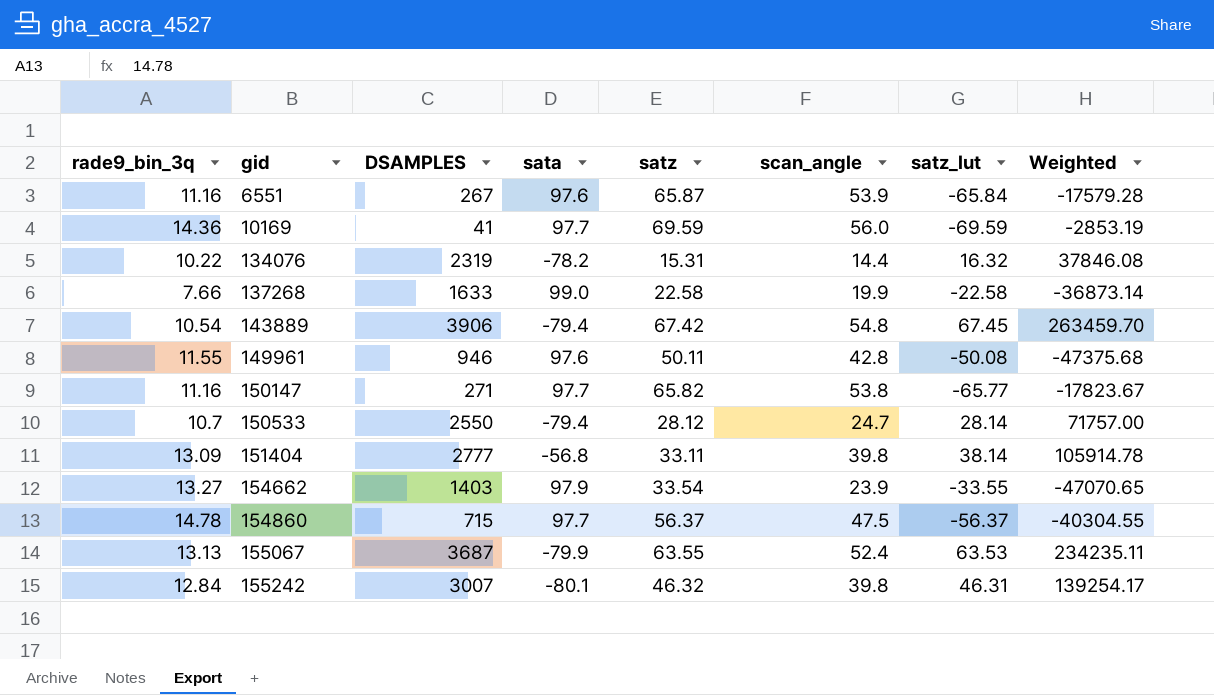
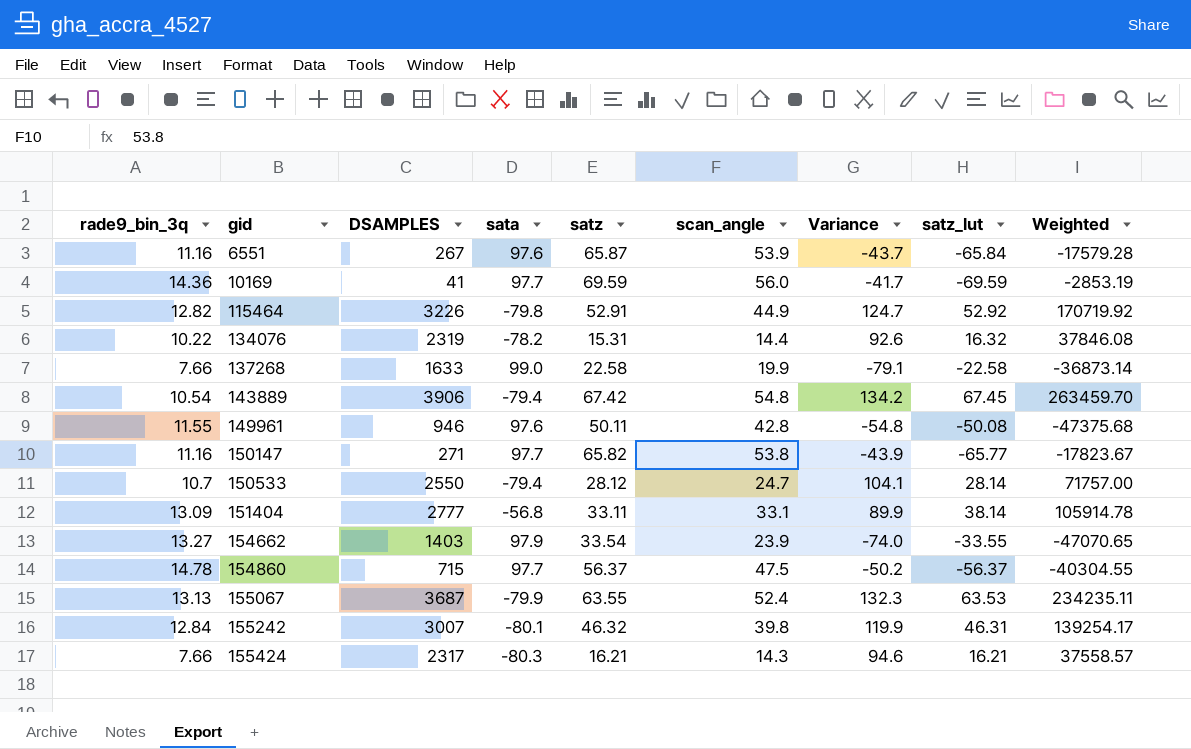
column Variance | formula: none -> [scan_angle] - [sata]
row 115464: none -> 12.82 | 3226 | -79.8 | 52.91 | 44.9 | 124.7 | 52.92 | 170719.92
151404 | scan_angle: 39.8 -> 33.1
row 155424: none -> 7.66 | 2317 | -80.3 | 16.21 | 14.3 | 94.6 | 16.21 | 37558.57

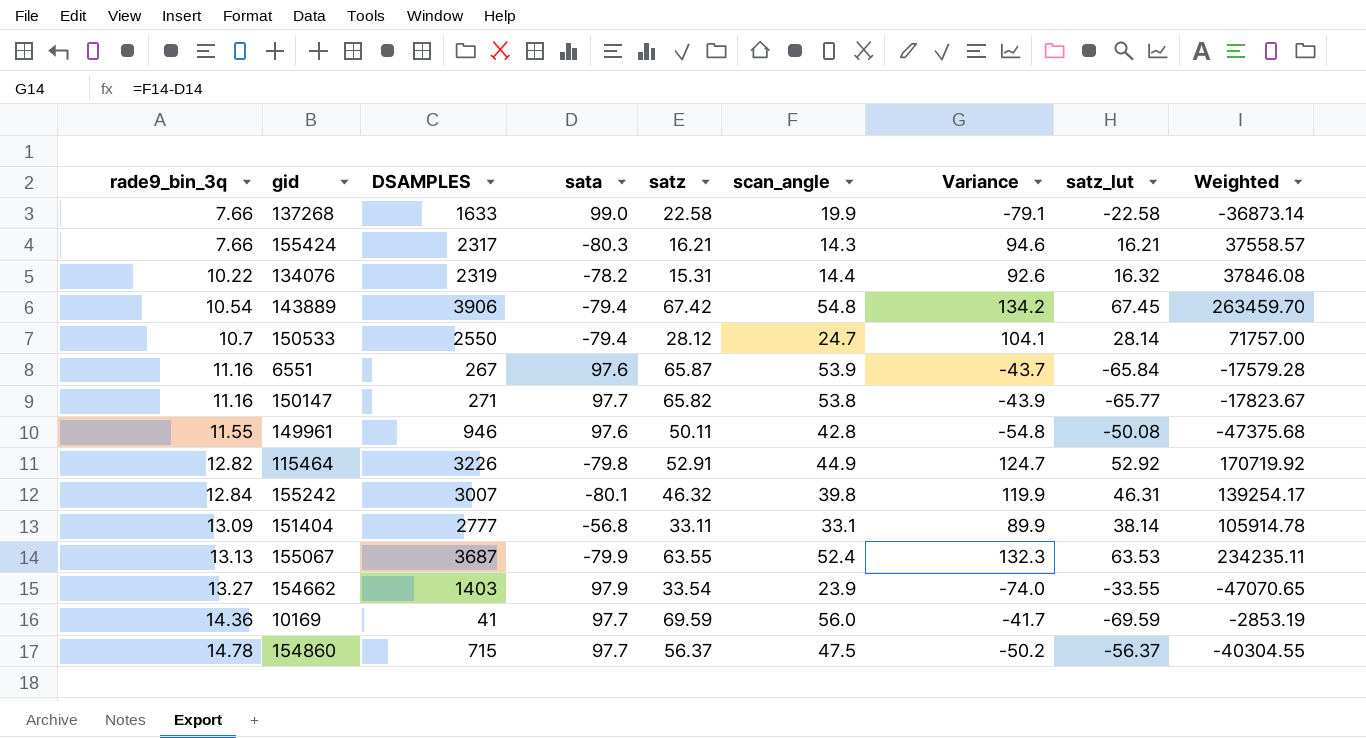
row order: gid ascending -> rade9_bin_3q ascending

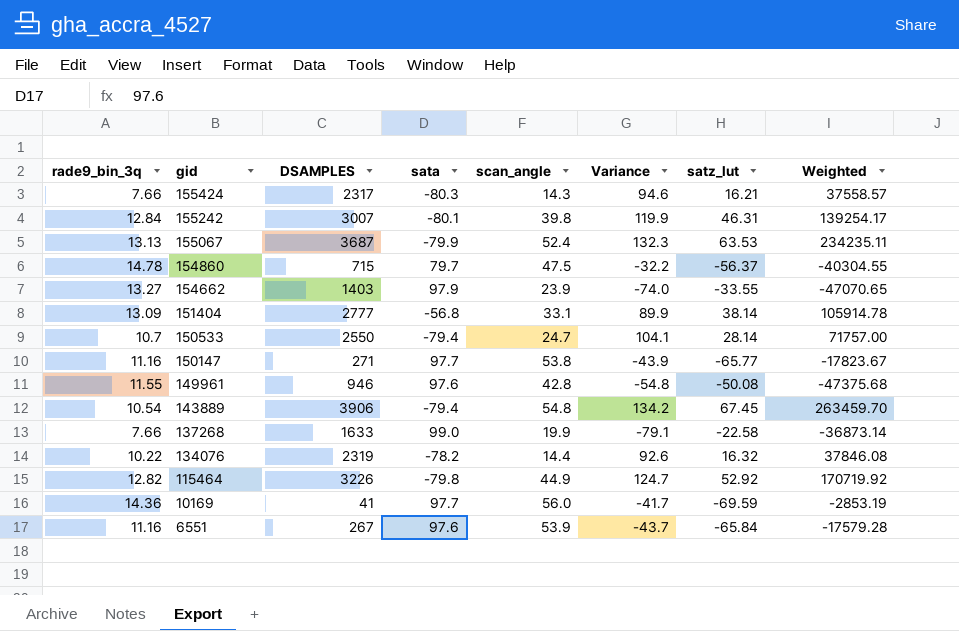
row order: rade9_bin_3q ascending -> gid descending
column satz | position: 5 -> none
154860 | sata: 97.7 -> 79.7
154860 | Variance: -50.2 -> -32.2

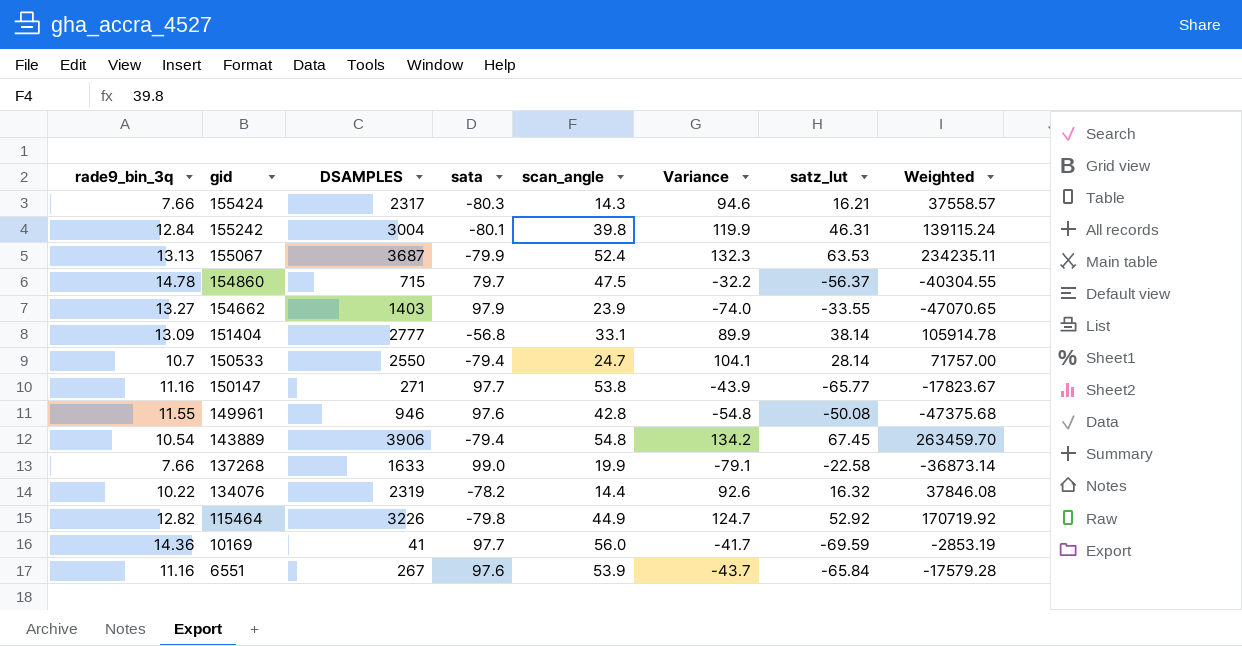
155242 | DSAMPLES: 3007 -> 3004
155242 | Weighted: 139254.17 -> 139115.24

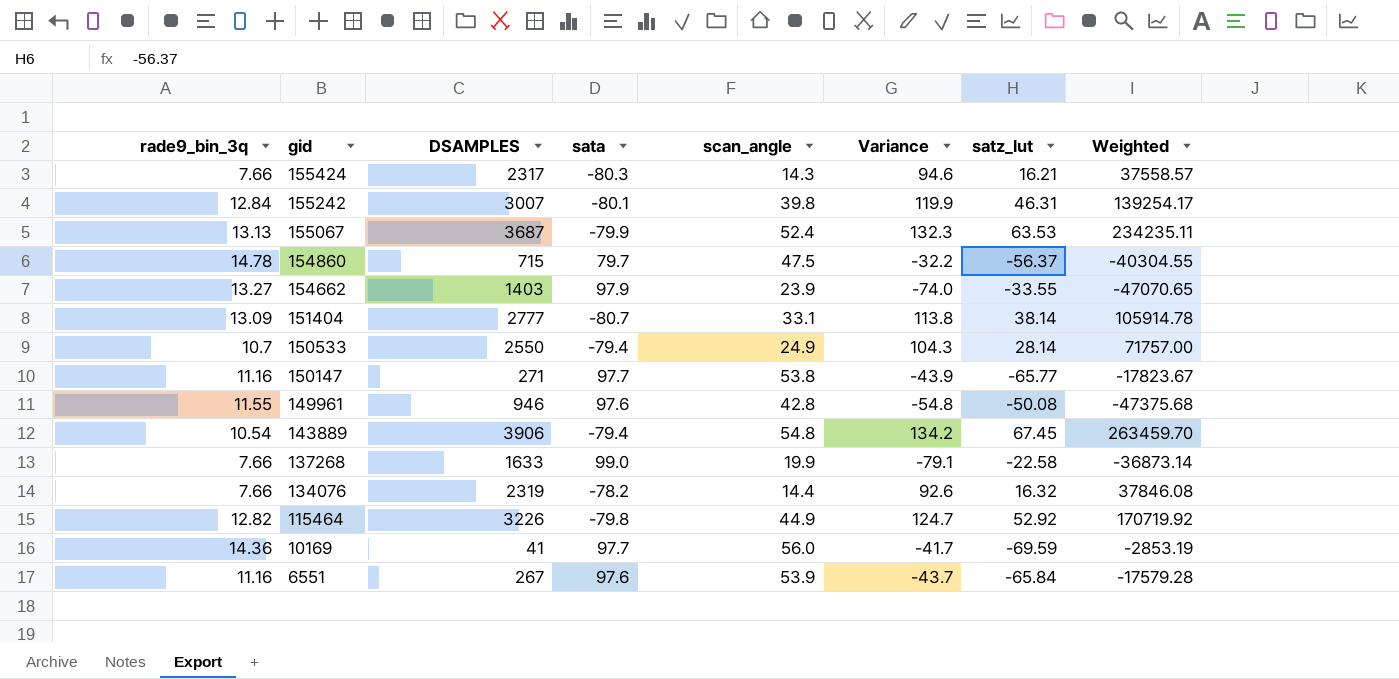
155242 | DSAMPLES: 3004 -> 3007
155242 | Weighted: 139115.24 -> 139254.17
151404 | sata: -56.8 -> -80.7
151404 | Variance: 89.9 -> 113.8
150533 | scan_angle: 24.7 -> 24.9
150533 | Variance: 104.1 -> 104.3
134076 | rade9_bin_3q: 10.22 -> 7.66

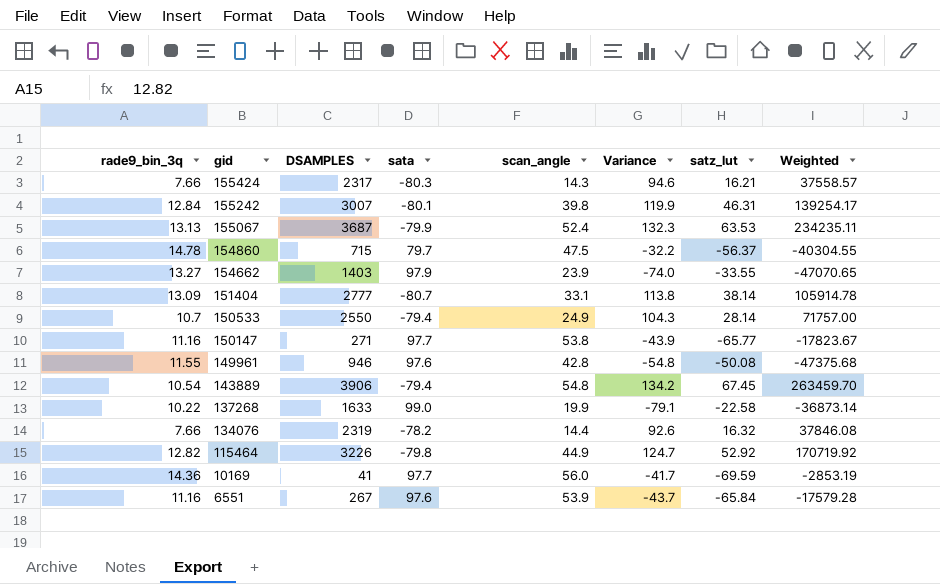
137268 | rade9_bin_3q: 7.66 -> 10.22

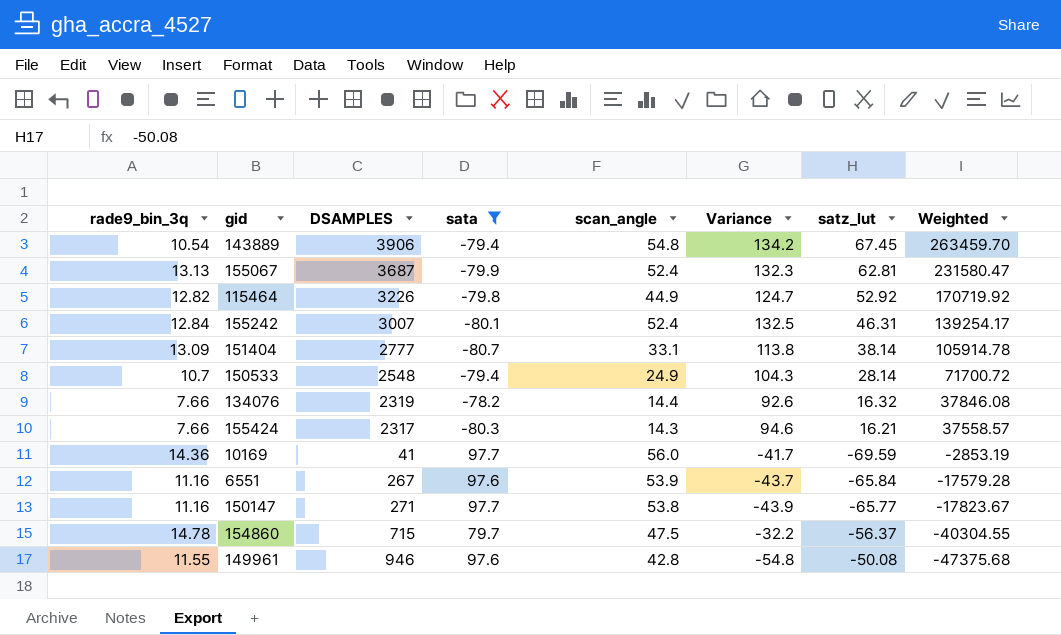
filter: none -> sata <= 97.7
row order: gid descending -> Weighted descending
155067 | satz_lut: 63.53 -> 62.81
155067 | Weighted: 234235.11 -> 231580.47
155242 | scan_angle: 39.8 -> 52.4
155242 | Variance: 119.9 -> 132.5
150533 | DSAMPLES: 2550 -> 2548
150533 | Weighted: 71757.00 -> 71700.72

